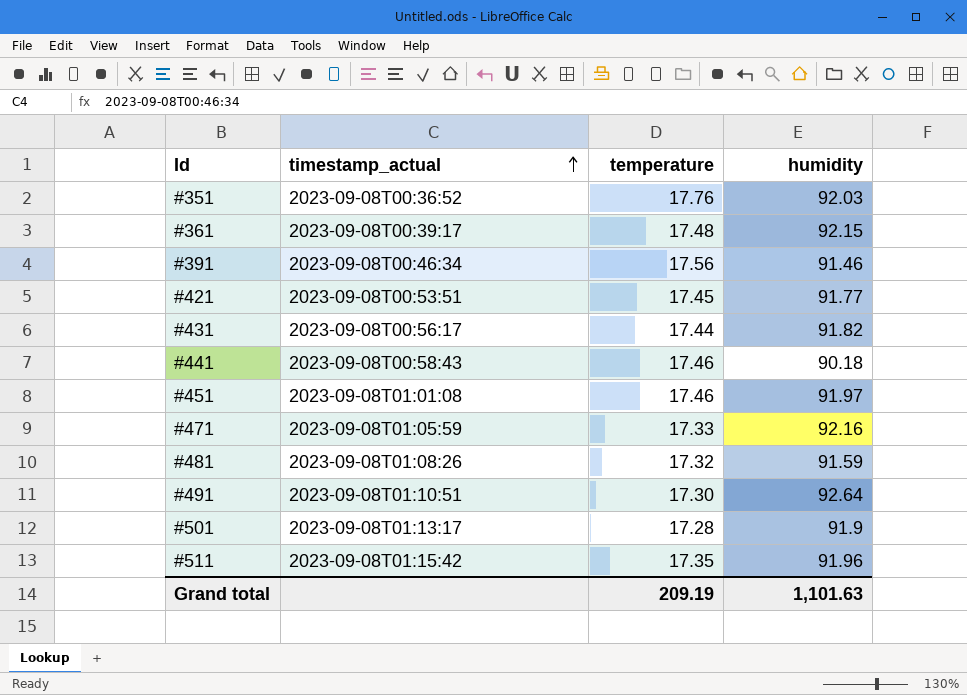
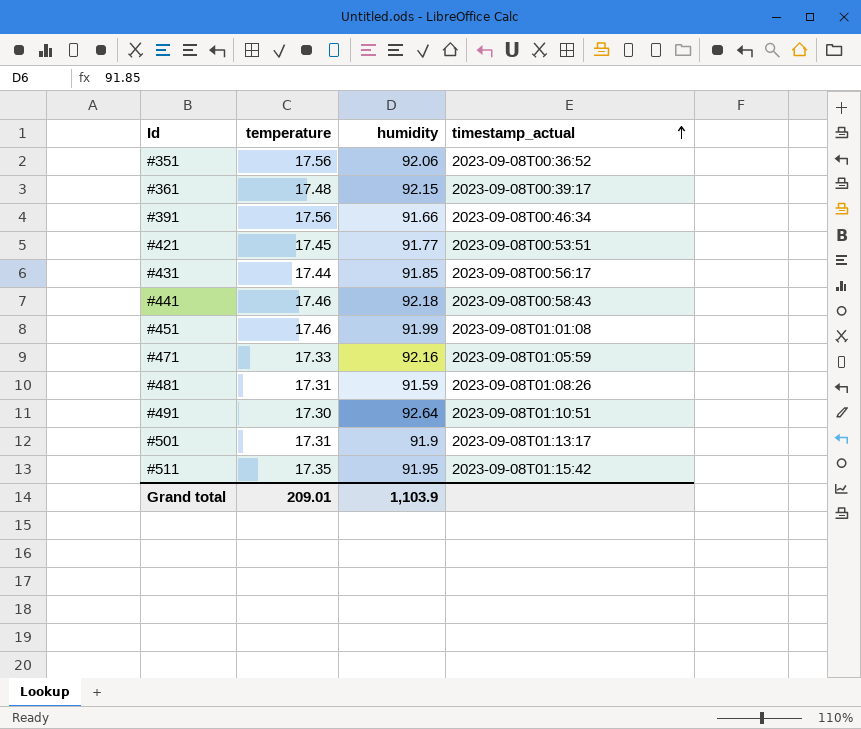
column timestamp_actual | position: 2 -> 4
#351 | temperature: 17.76 -> 17.56
#351 | humidity: 92.03 -> 92.06
#391 | humidity: 91.46 -> 91.66
#431 | humidity: 91.82 -> 91.85
#441 | humidity: 90.18 -> 92.18
#451 | humidity: 91.97 -> 91.99
#481 | temperature: 17.32 -> 17.31
#501 | temperature: 17.28 -> 17.31
#511 | humidity: 91.96 -> 91.95
Grand total | temperature: 209.19 -> 209.01
Grand total | humidity: 1,101.63 -> 1,103.9

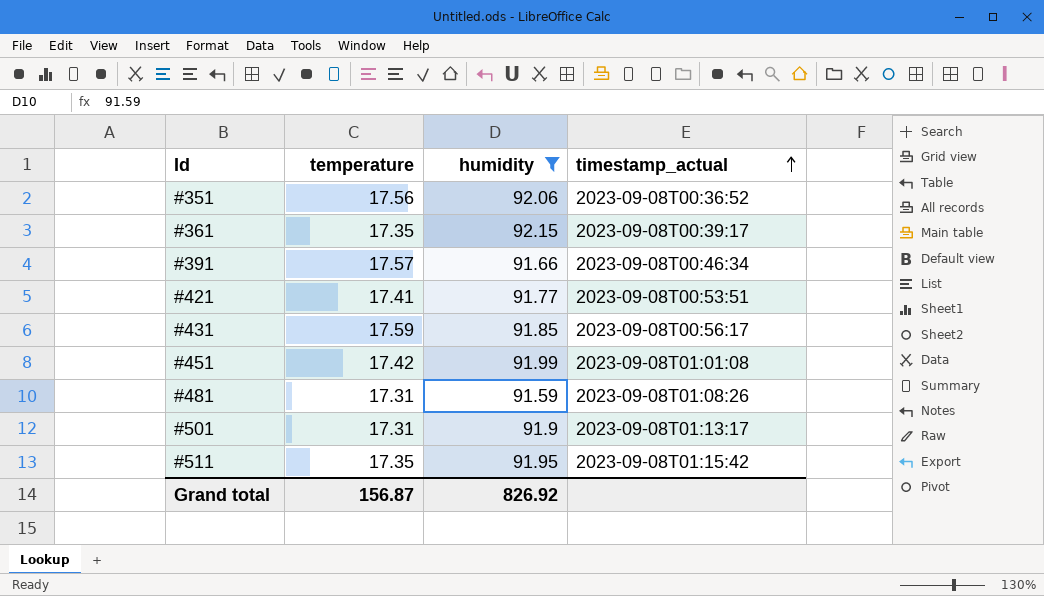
filter: none -> humidity <= 92.15
#361 | temperature: 17.48 -> 17.35
#391 | temperature: 17.56 -> 17.57
#421 | temperature: 17.45 -> 17.41
#431 | temperature: 17.44 -> 17.59
#451 | temperature: 17.46 -> 17.42
Grand total | temperature: 209.01 -> 156.87
Grand total | humidity: 1,103.9 -> 826.92

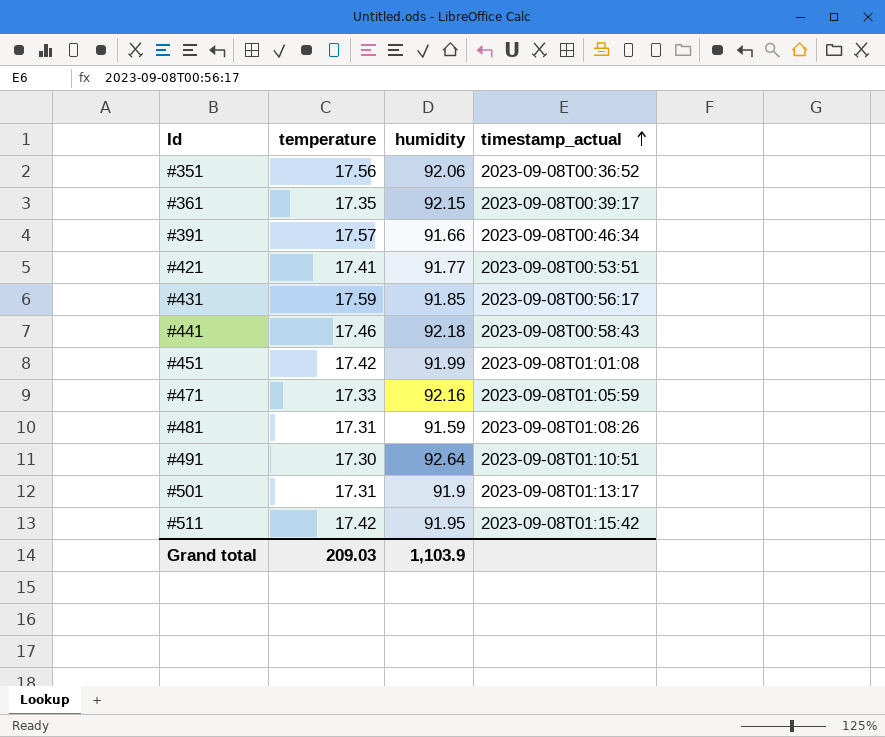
filter: humidity <= 92.15 -> none
#511 | temperature: 17.35 -> 17.42
Grand total | temperature: 156.87 -> 209.03
Grand total | humidity: 826.92 -> 1,103.9

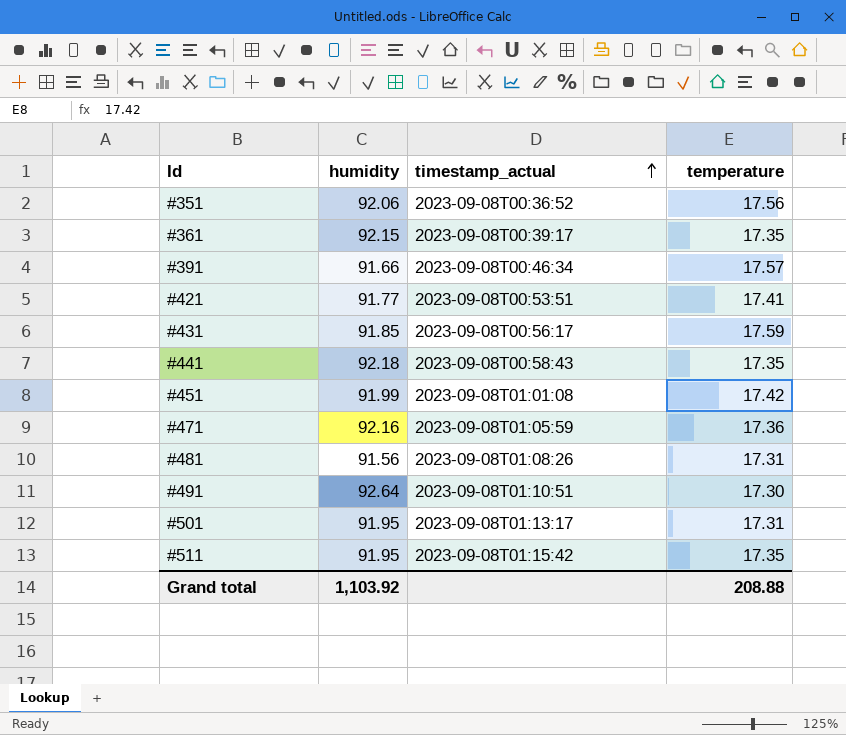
column temperature | position: 2 -> 4
#441 | temperature: 17.46 -> 17.35
#471 | temperature: 17.33 -> 17.36
#481 | humidity: 91.59 -> 91.56
#501 | humidity: 91.9 -> 91.95
#511 | temperature: 17.42 -> 17.35
Grand total | humidity: 1,103.9 -> 1,103.92
Grand total | temperature: 209.03 -> 208.88

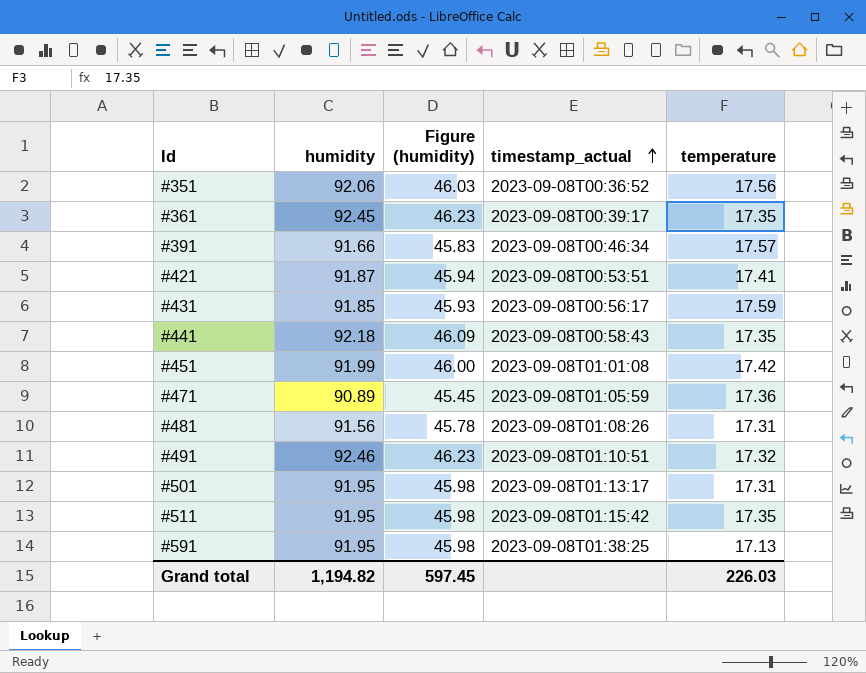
column Figure (humidity) | formula: none -> [humidity] * 0.5
#361 | humidity: 92.15 -> 92.45
#421 | humidity: 91.77 -> 91.87
#471 | humidity: 92.16 -> 90.89
#491 | humidity: 92.64 -> 92.46
#491 | temperature: 17.30 -> 17.32
row #591: none -> 91.95 | 45.98 | 2023-09-08T01:38:25 | 17.13
Grand total | humidity: 1,103.92 -> 1,194.82
Grand total | temperature: 208.88 -> 226.03

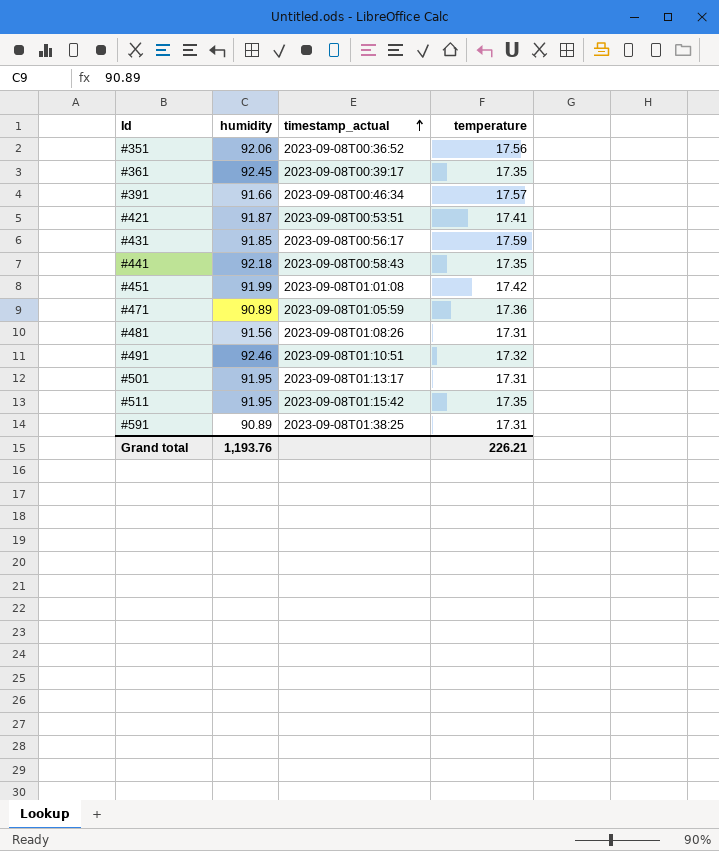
column Figure (humidity) | formula: [humidity] * 0.5 -> none
#591 | humidity: 91.95 -> 90.89
#591 | temperature: 17.13 -> 17.31
Grand total | humidity: 1,194.82 -> 1,193.76
Grand total | temperature: 226.03 -> 226.21

